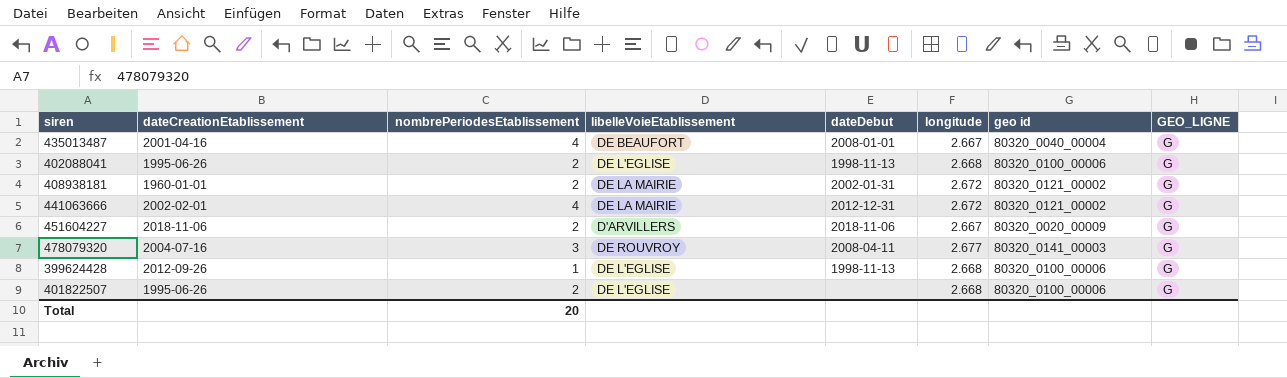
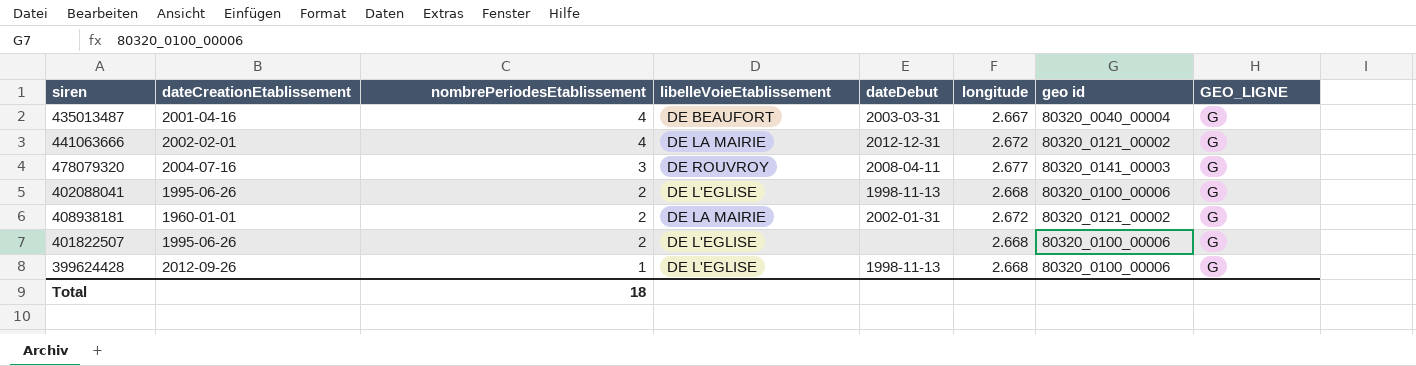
row order: none -> nombrePeriodesEtablissement descending
row 451604227: 2018-11-06 | 2 | D'ARVILLERS | 2018-11-06 | 2.667 | 80320_0020_00009 | G -> none
435013487 | dateDebut: 2008-01-01 -> 2003-03-31
Total | nombrePeriodesEtablissement: 20 -> 18

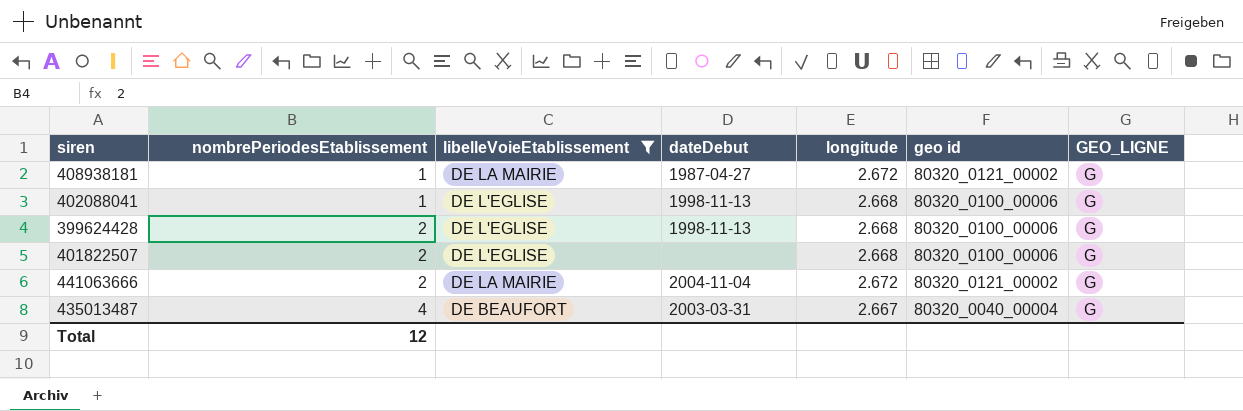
filter: none -> libelleVoieEtablissement != DE ROUVROY
row order: nombrePeriodesEtablissement descending -> nombrePeriodesEtablissement ascending
column dateCreationEtablissement | position: 2 -> none
408938181 | nombrePeriodesEtablissement: 2 -> 1
408938181 | dateDebut: 2002-01-31 -> 1987-04-27
402088041 | nombrePeriodesEtablissement: 2 -> 1
399624428 | nombrePeriodesEtablissement: 1 -> 2
441063666 | nombrePeriodesEtablissement: 4 -> 2
441063666 | dateDebut: 2012-12-31 -> 2004-11-04
Total | nombrePeriodesEtablissement: 18 -> 12

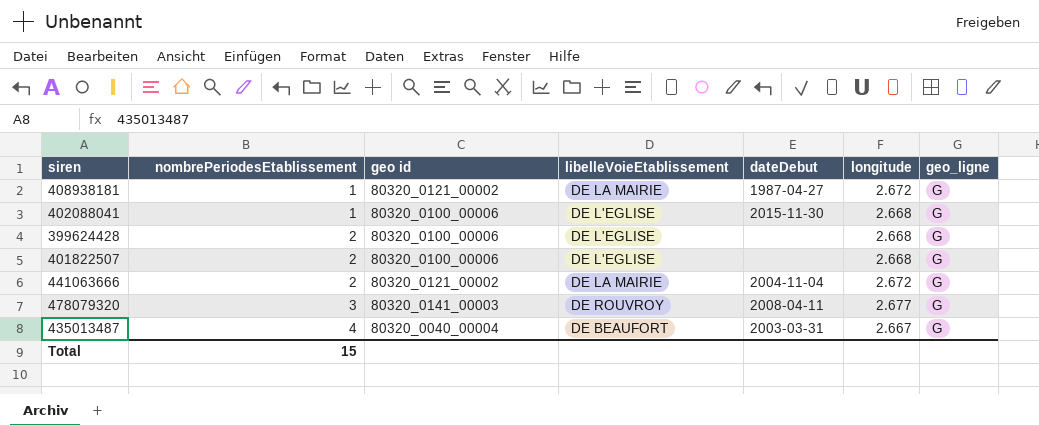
filter: libelleVoieEtablissement != DE ROUVROY -> none
column geo id | position: 6 -> 3
column name: GEO_LIGNE -> geo_ligne
402088041 | dateDebut: 1998-11-13 -> 2015-11-30
399624428 | dateDebut: 1998-11-13 -> none
Total | nombrePeriodesEtablissement: 12 -> 15

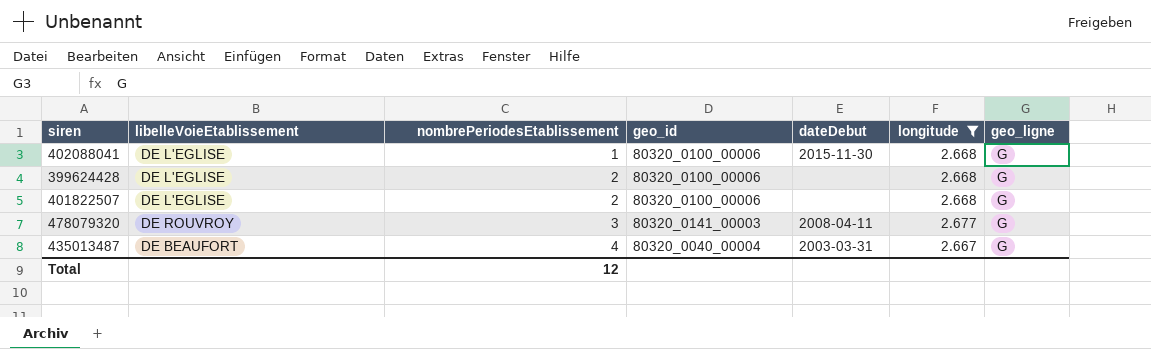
filter: none -> longitude != 2.672
column libelleVoieEtablissement | position: 4 -> 2
column name: geo id -> geo_id
Total | nombrePeriodesEtablissement: 15 -> 12

